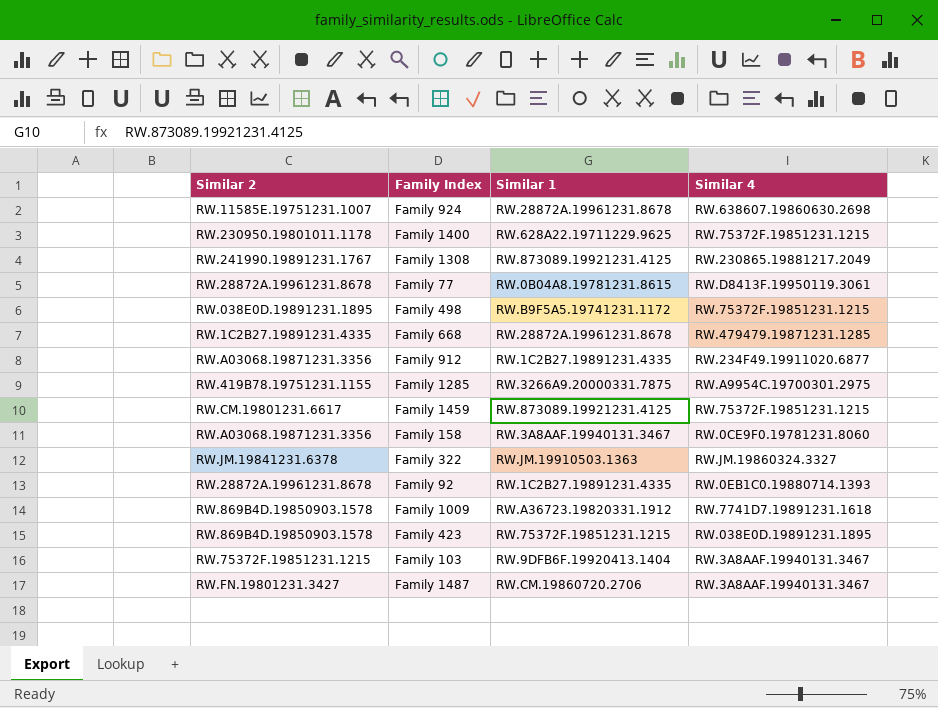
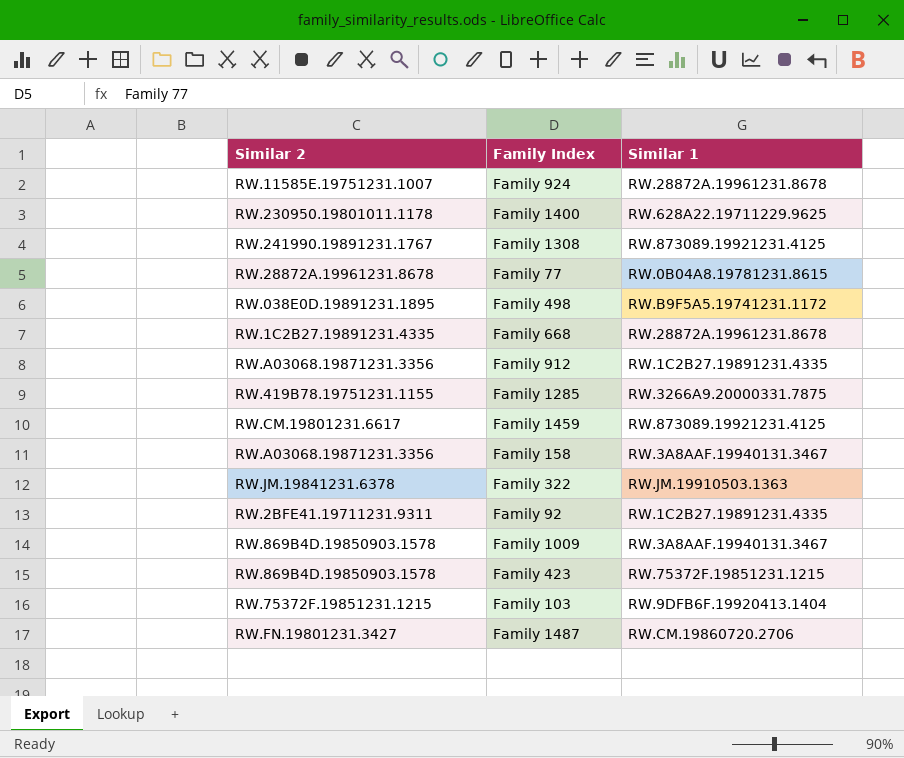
column Similar 4 | position: 4 -> none
Family 92 | Similar 2: RW.28872A.19961231.8678 -> RW.2BFE41.19711231.9311
Family 1009 | Similar 1: RW.A36723.19820331.1912 -> RW.3A8AAF.19940131.3467

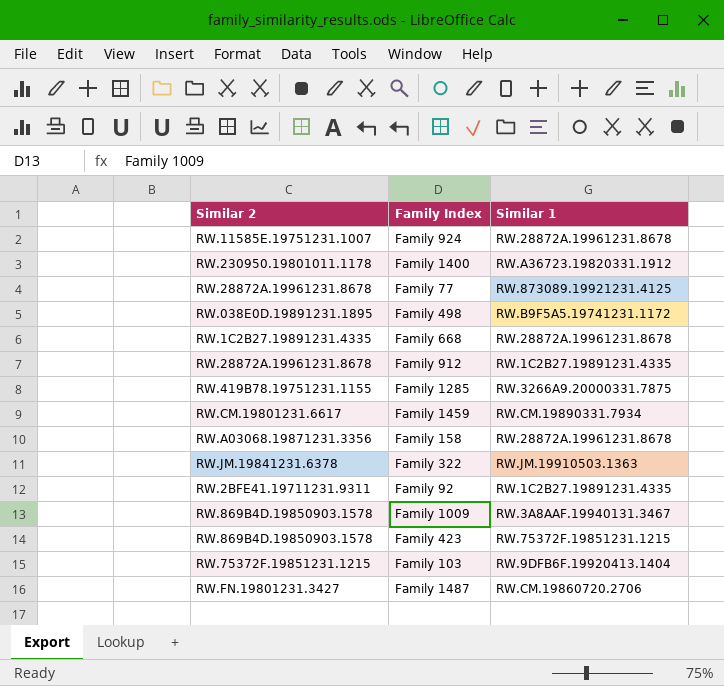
row Family 1308: RW.241990.19891231.1767 | RW.873089.19921231.4125 -> none
Family 1400 | Similar 1: RW.628A22.19711229.9625 -> RW.A36723.19820331.1912
Family 77 | Similar 1: RW.0B04A8.19781231.8615 -> RW.873089.19921231.4125
Family 912 | Similar 2: RW.A03068.19871231.3356 -> RW.28872A.19961231.8678
Family 1459 | Similar 1: RW.873089.19921231.4125 -> RW.CM.19890331.7934
Family 158 | Similar 1: RW.3A8AAF.19940131.3467 -> RW.28872A.19961231.8678

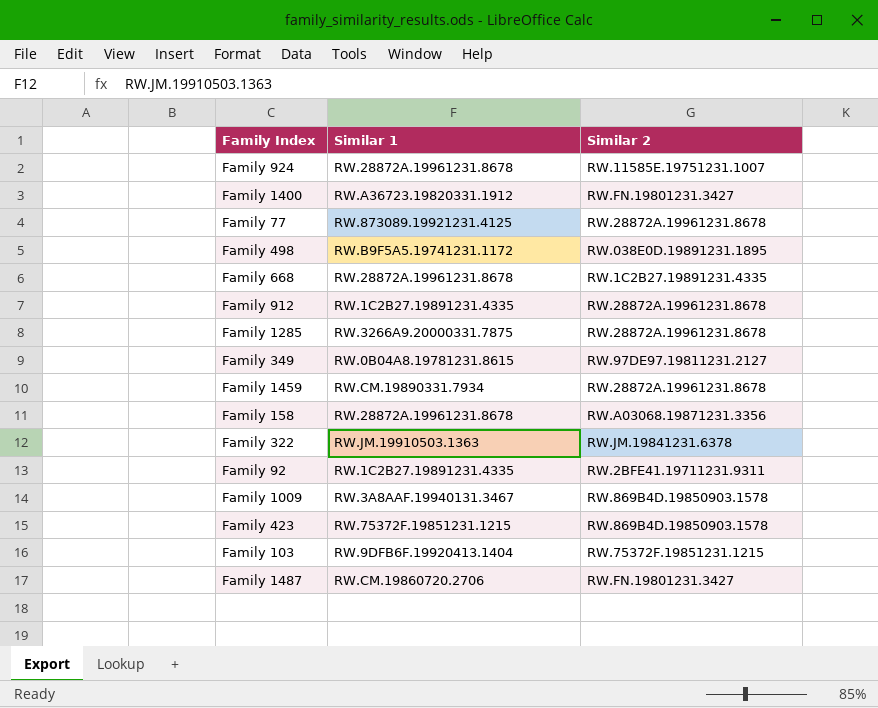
column Similar 2 | position: 1 -> 3
Family 1400 | Similar 2: RW.230950.19801011.1178 -> RW.FN.19801231.3427
Family 1285 | Similar 2: RW.419B78.19751231.1155 -> RW.28872A.19961231.8678
row Family 349: none -> RW.0B04A8.19781231.8615 | RW.97DE97.19811231.2127
Family 1459 | Similar 2: RW.CM.19801231.6617 -> RW.28872A.19961231.8678

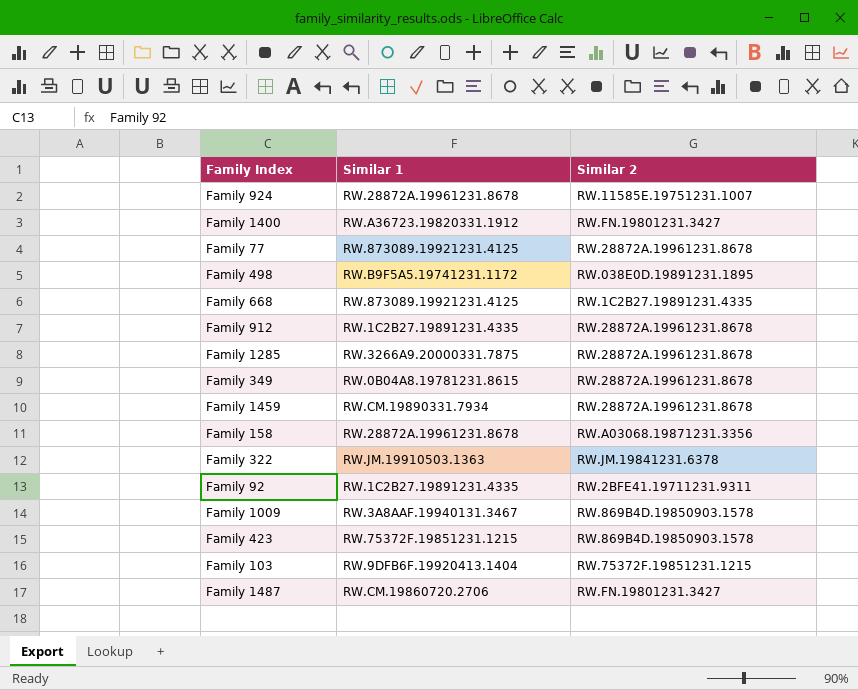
Family 668 | Similar 1: RW.28872A.19961231.8678 -> RW.873089.19921231.4125
Family 349 | Similar 2: RW.97DE97.19811231.2127 -> RW.28872A.19961231.8678

